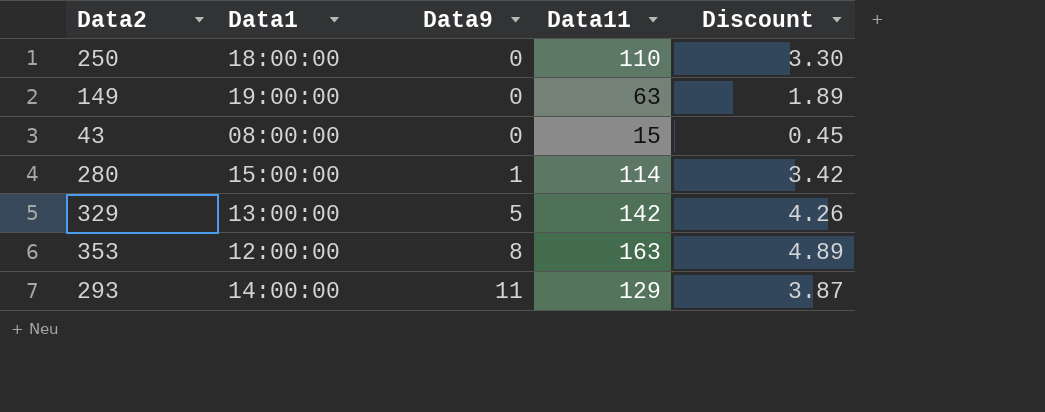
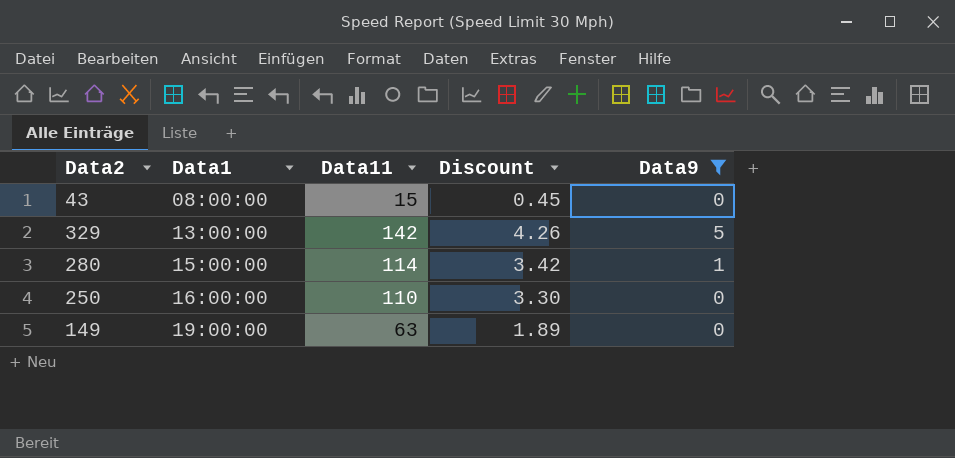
filter: none -> Data9 <= 5
row order: Data9 ascending -> Data1 ascending
column Data9 | position: 3 -> 5
250 | Data1: 18:00:00 -> 16:00:00

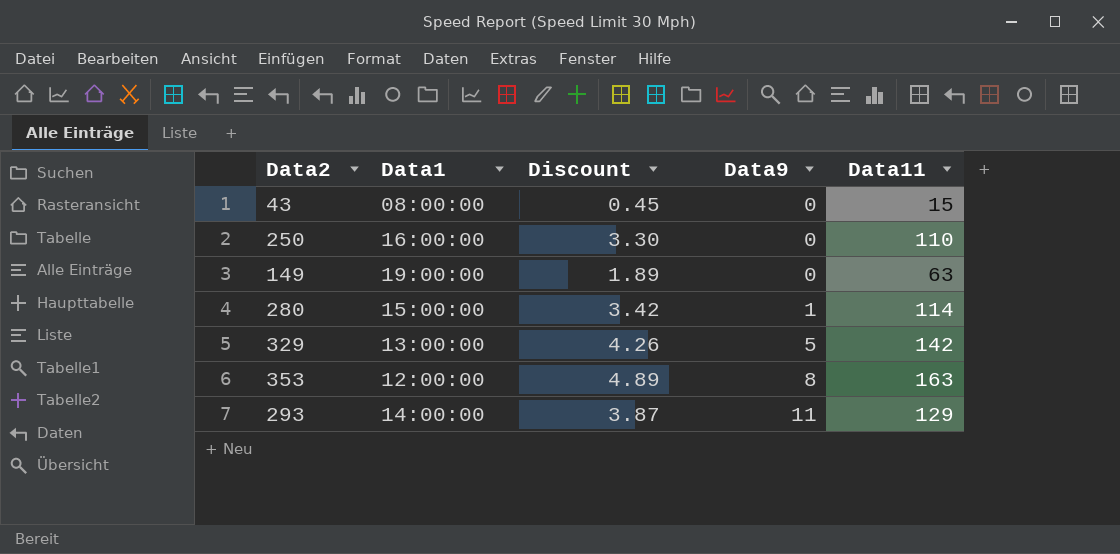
filter: Data9 <= 5 -> none
row order: Data1 ascending -> Data9 ascending
column Data11 | position: 3 -> 5

